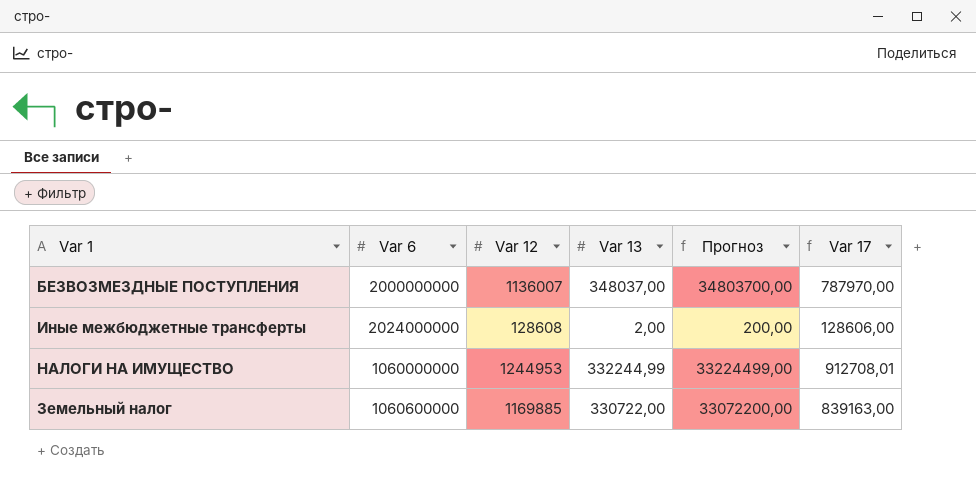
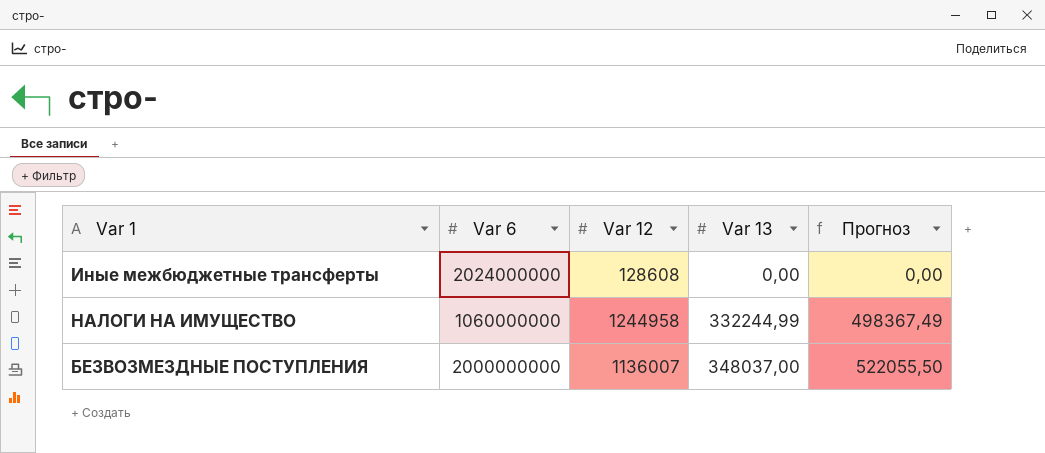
row order: none -> Var 13 ascending
column Var 17 | formula: [Var 12] - [Var 13] -> none
column Прогноз | formula: [Var 13] * 100 -> [Var 13] * 1,5
row Земельный налог: 1060600000 | 1169885 | 330722,00 | 33072200,00 | 839163,00 -> none
Иные межбюджетные трансферты | Var 13: 2,00 -> 0,00
НАЛОГИ НА ИМУЩЕСТВО | Var 12: 1244953 -> 1244958

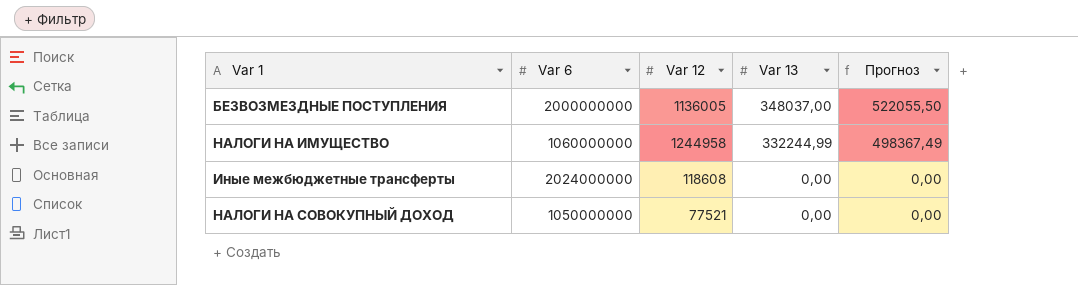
row order: Var 13 ascending -> Var 13 descending
БЕЗВОЗМЕЗДНЫЕ ПОСТУПЛЕНИЯ | Var 12: 1136007 -> 1136005
Иные межбюджетные трансферты | Var 12: 128608 -> 118608
row НАЛОГИ НА СОВОКУПНЫЙ ДОХОД: none -> 1050000000 | 77521 | 0,00 | 0,00

